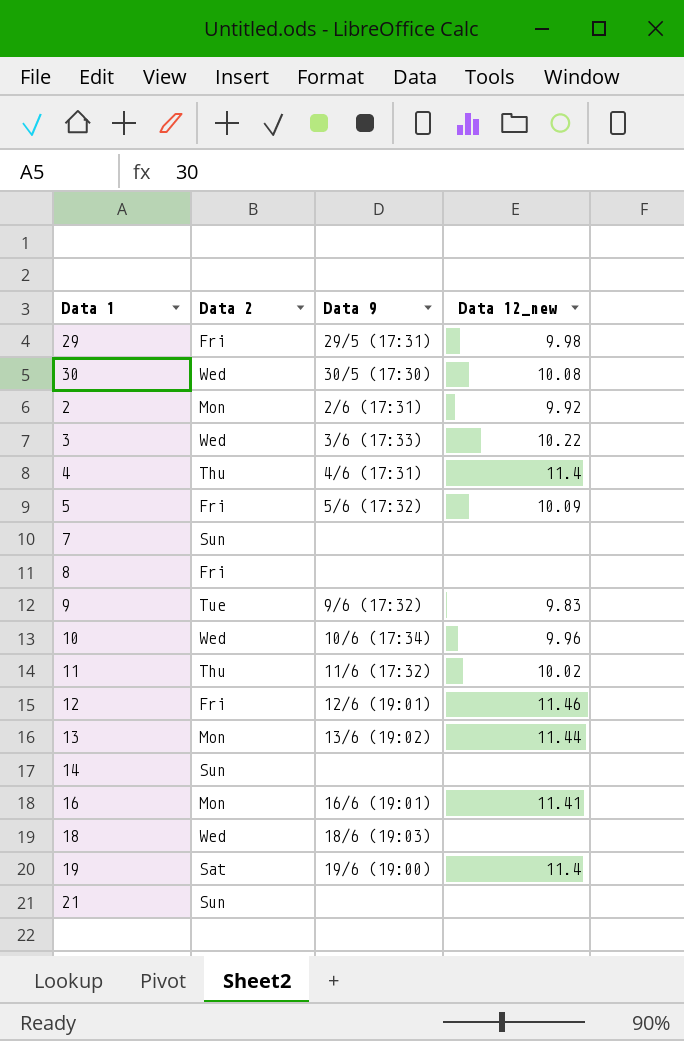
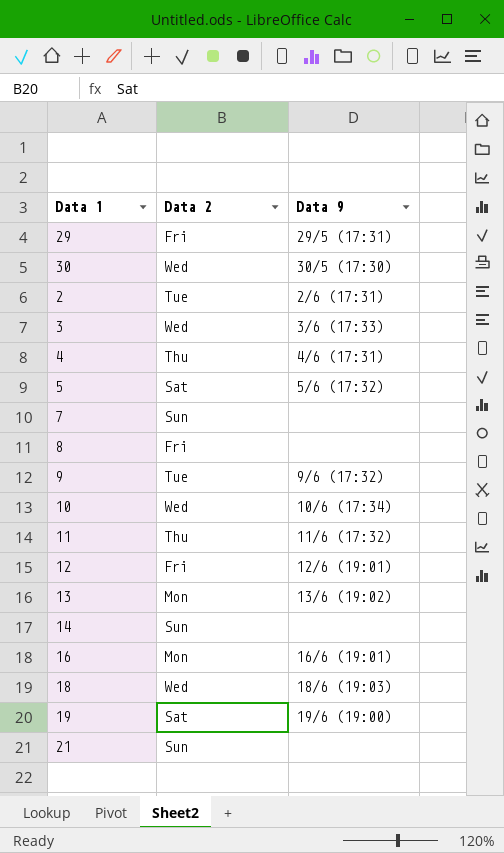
column Data 12_new | position: 4 -> none
2 | Data 2: Mon -> Tue
5 | Data 2: Fri -> Sat

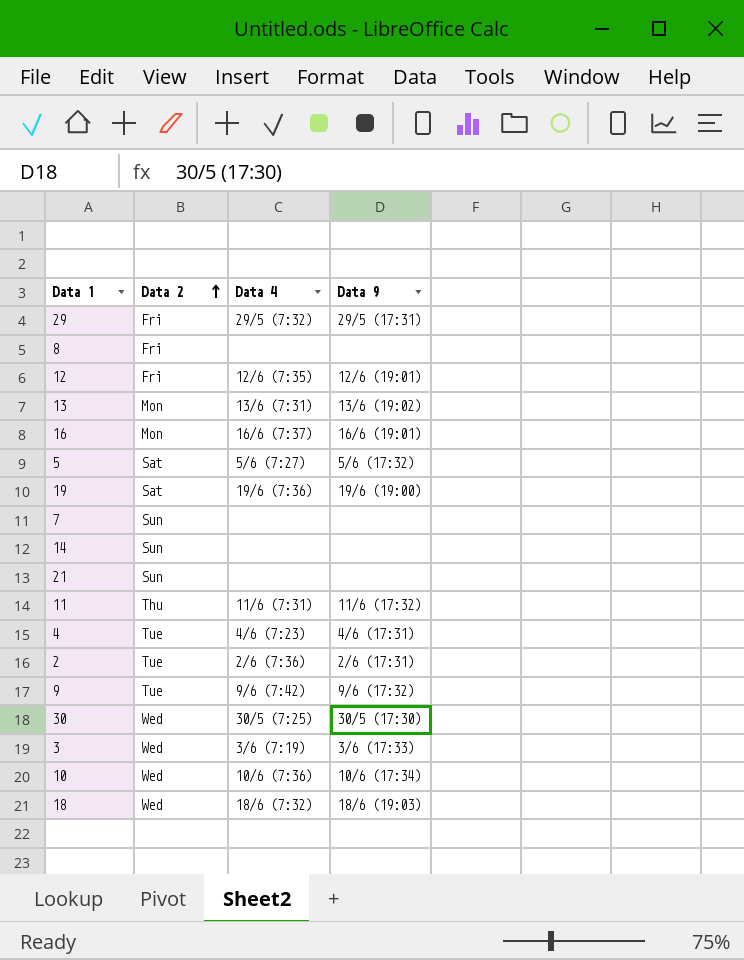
row order: none -> Data 2 ascending
column Data 4 | position: none -> 3
4 | Data 2: Thu -> Tue

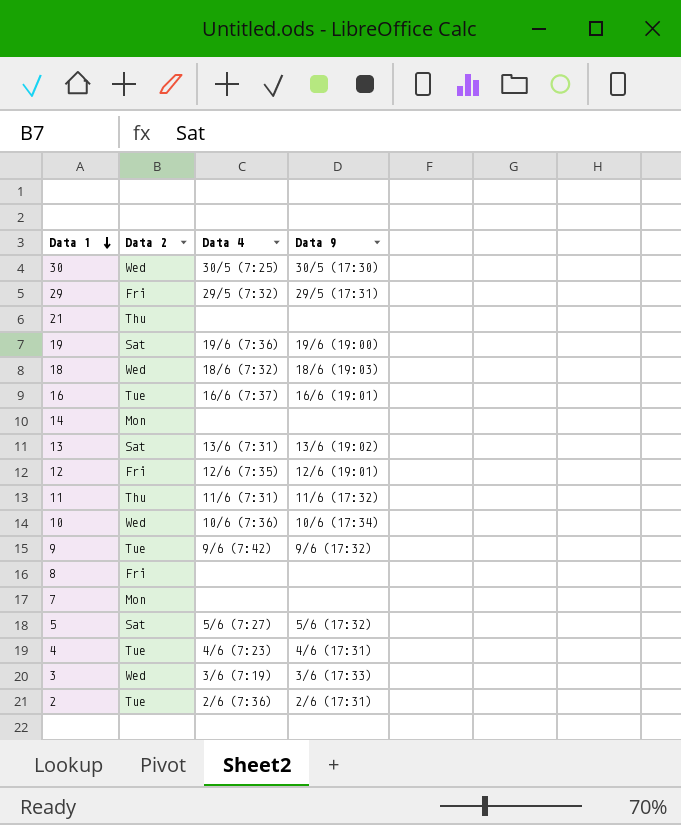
row order: Data 2 ascending -> Data 1 descending
21 | Data 2: Sun -> Thu
16 | Data 2: Mon -> Tue
14 | Data 2: Sun -> Mon
13 | Data 2: Mon -> Sat
7 | Data 2: Sun -> Mon

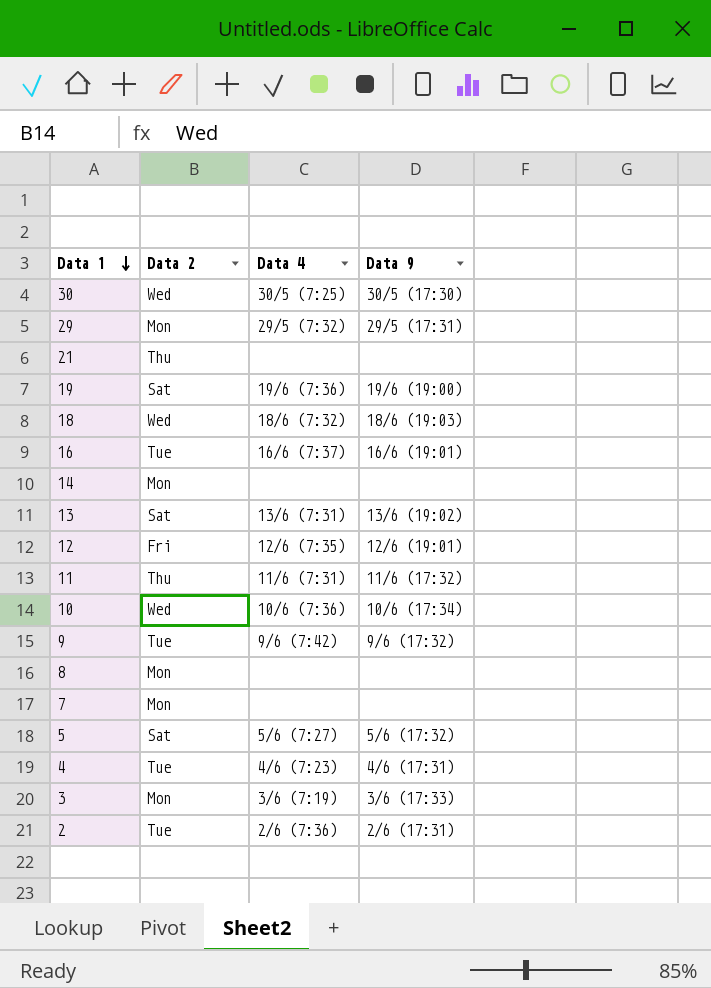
29 | Data 2: Fri -> Mon
8 | Data 2: Fri -> Mon
3 | Data 2: Wed -> Mon

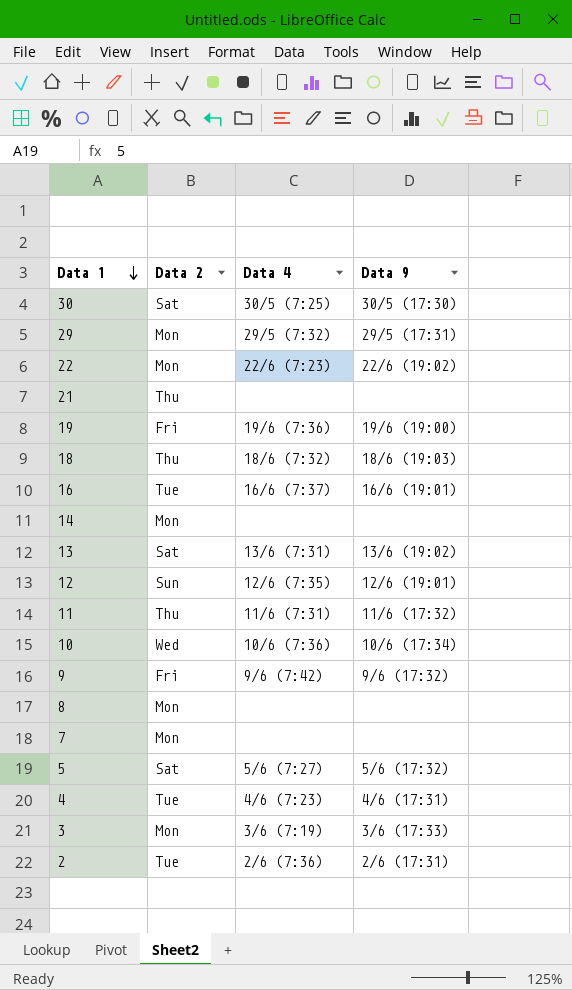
30 | Data 2: Wed -> Sat
row 22: none -> Mon | 22/6 (7:23) | 22/6 (19:02)
19 | Data 2: Sat -> Fri
18 | Data 2: Wed -> Thu
12 | Data 2: Fri -> Sun
9 | Data 2: Tue -> Fri

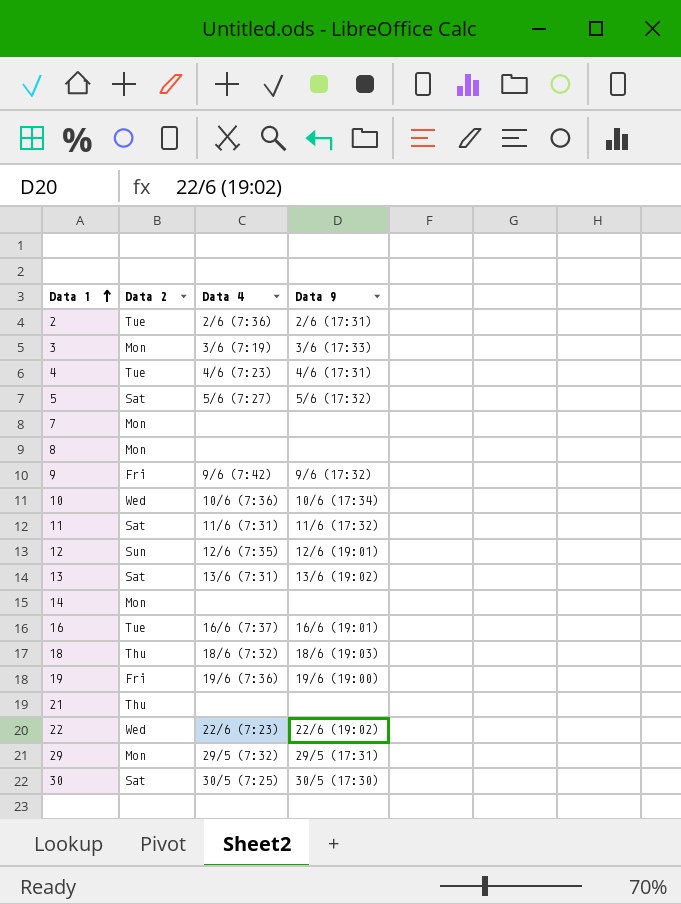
row order: Data 1 descending -> Data 1 ascending
11 | Data 2: Thu -> Sat
22 | Data 2: Mon -> Wed

